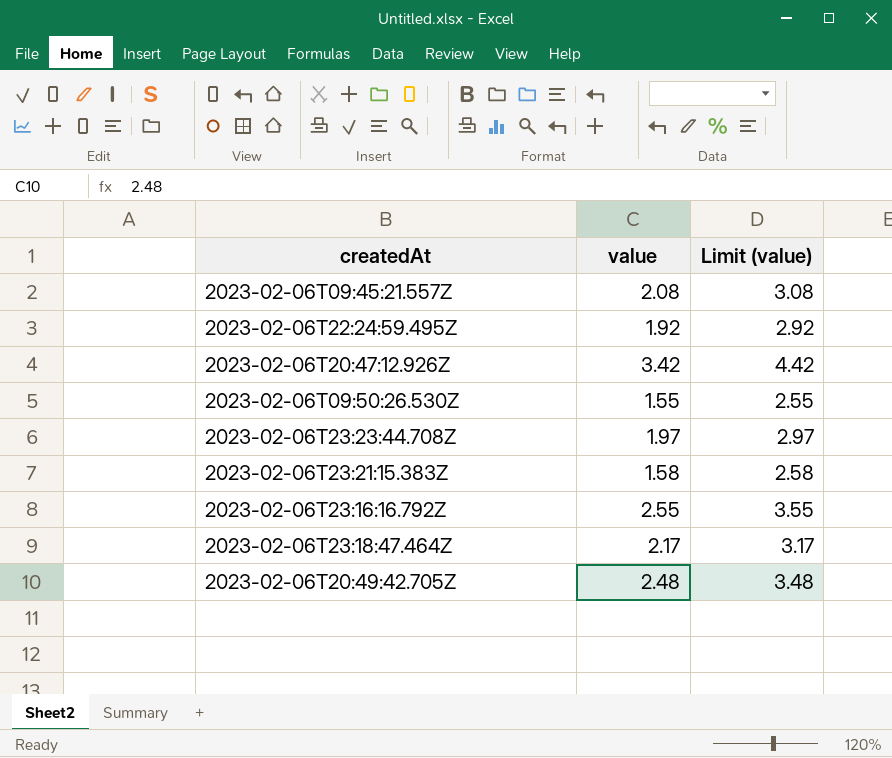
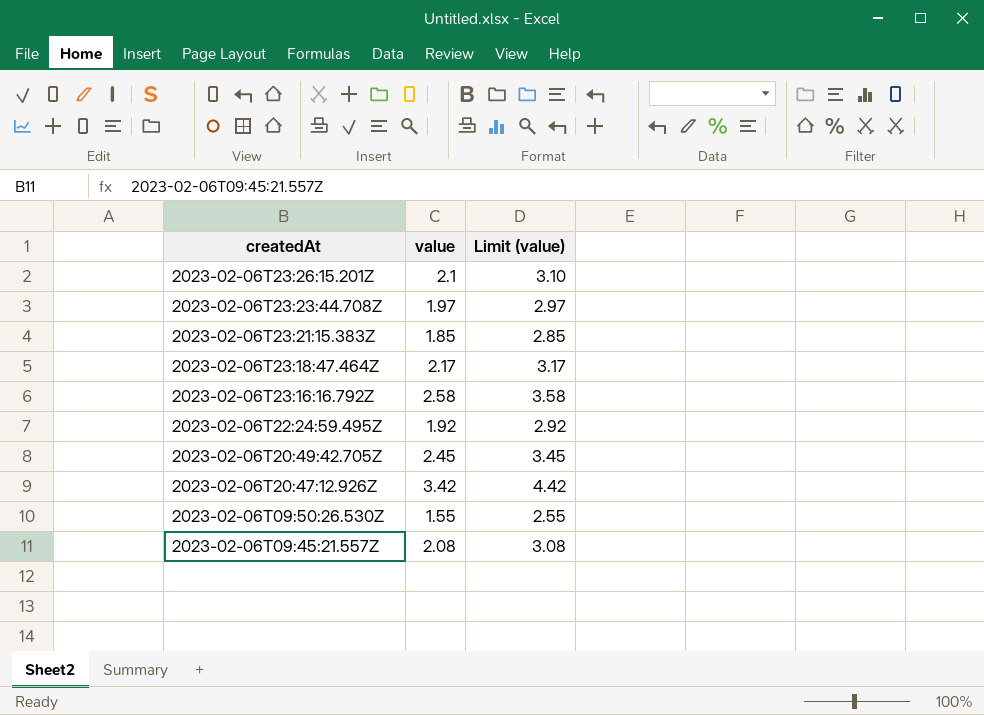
row order: none -> createdAt descending
row 2023-02-06T23:26:15.201Z: none -> 2.1 | 3.10
2023-02-06T23:21:15.383Z | value: 1.58 -> 1.85
2023-02-06T23:21:15.383Z | Limit (value): 2.58 -> 2.85
2023-02-06T23:16:16.792Z | value: 2.55 -> 2.58
2023-02-06T23:16:16.792Z | Limit (value): 3.55 -> 3.58
2023-02-06T20:49:42.705Z | value: 2.48 -> 2.45
2023-02-06T20:49:42.705Z | Limit (value): 3.48 -> 3.45

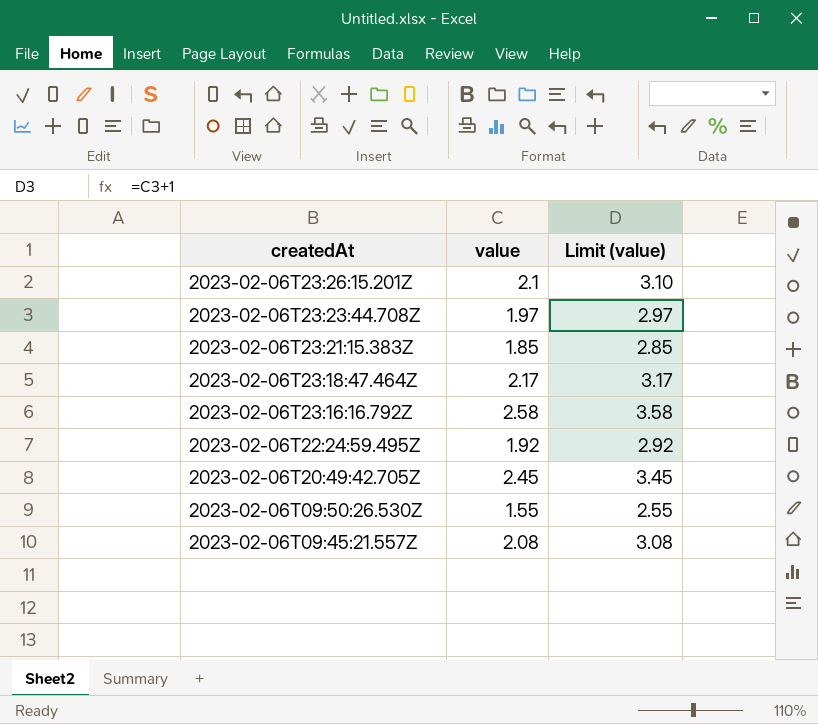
row 2023-02-06T20:47:12.926Z: 3.42 | 4.42 -> none

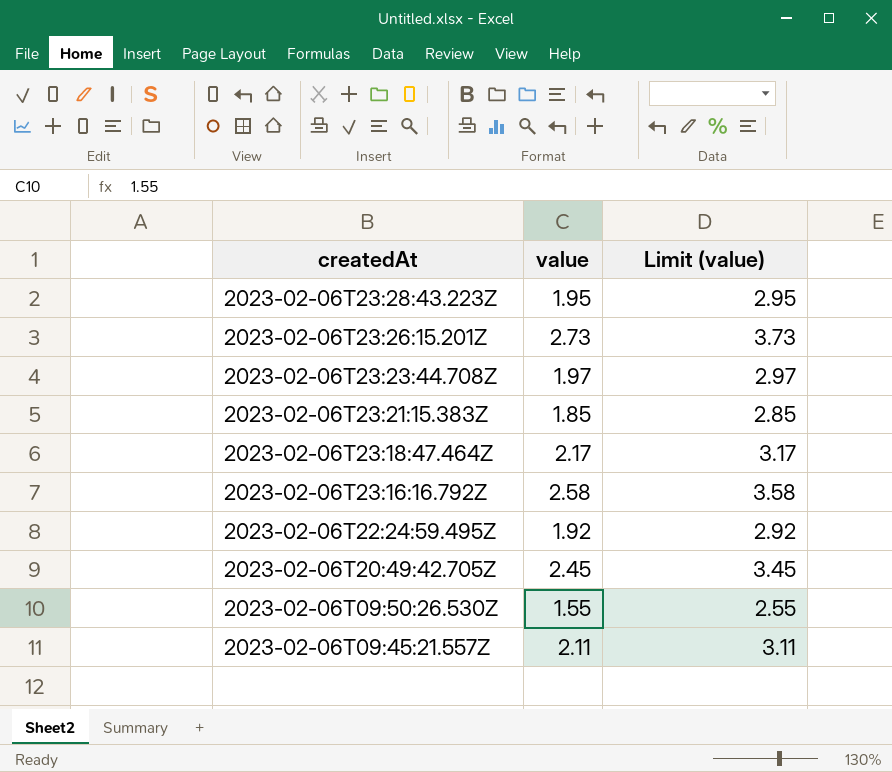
row 2023-02-06T23:28:43.223Z: none -> 1.95 | 2.95
2023-02-06T23:26:15.201Z | value: 2.1 -> 2.73
2023-02-06T23:26:15.201Z | Limit (value): 3.10 -> 3.73
2023-02-06T09:45:21.557Z | value: 2.08 -> 2.11
2023-02-06T09:45:21.557Z | Limit (value): 3.08 -> 3.11

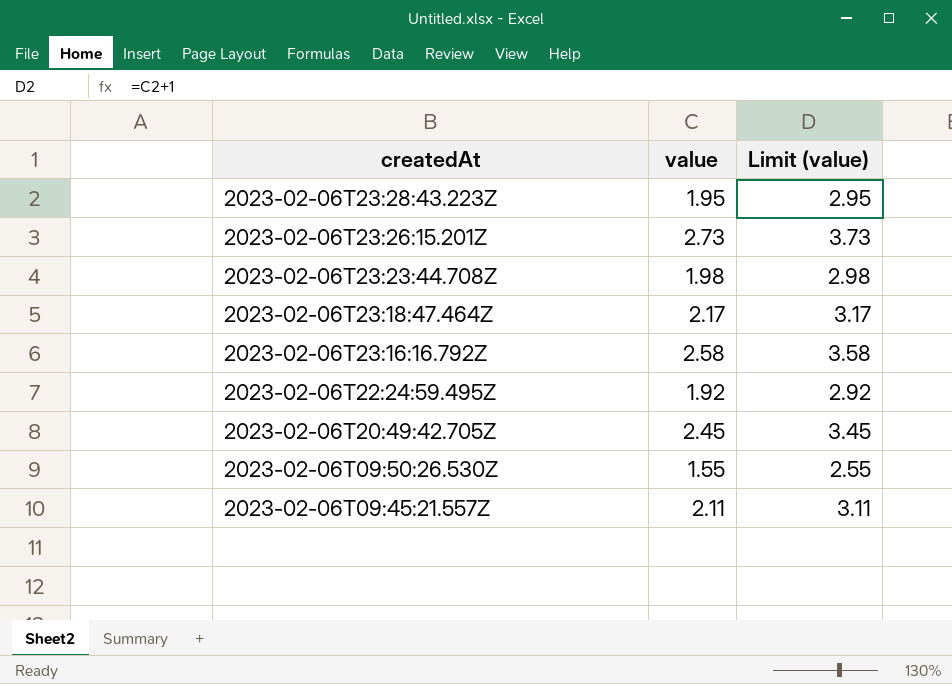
row 2023-02-06T23:21:15.383Z: 1.85 | 2.85 -> none
2023-02-06T23:23:44.708Z | value: 1.97 -> 1.98
2023-02-06T23:23:44.708Z | Limit (value): 2.97 -> 2.98

